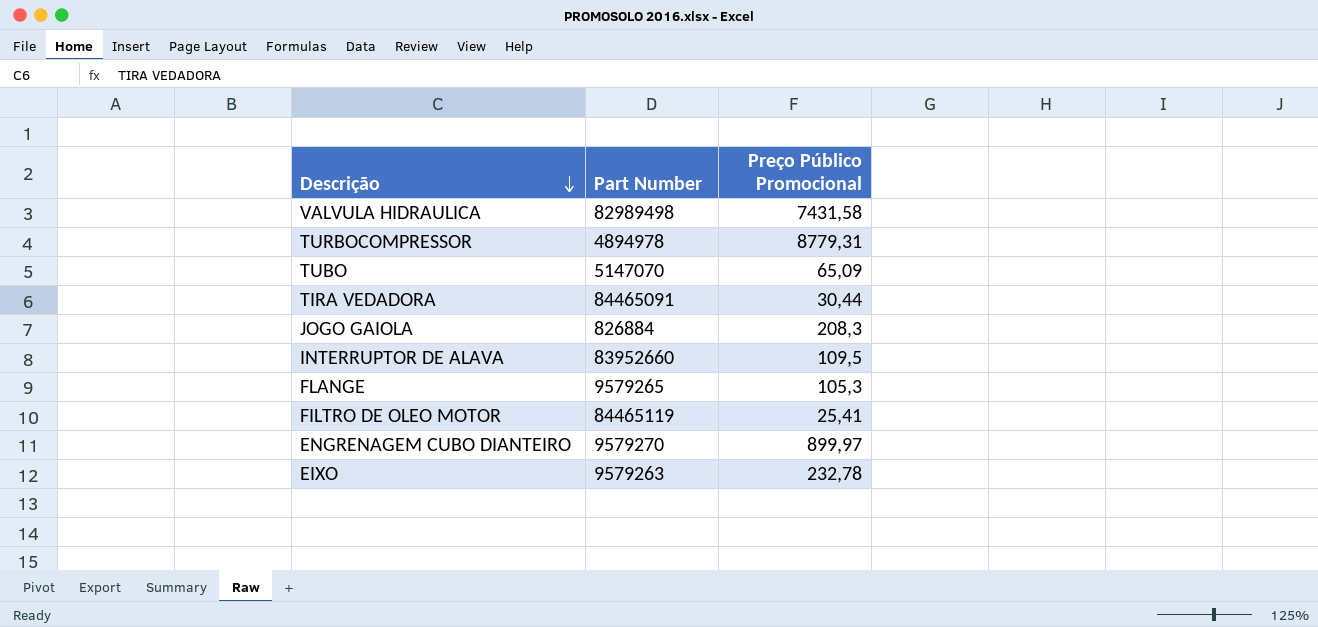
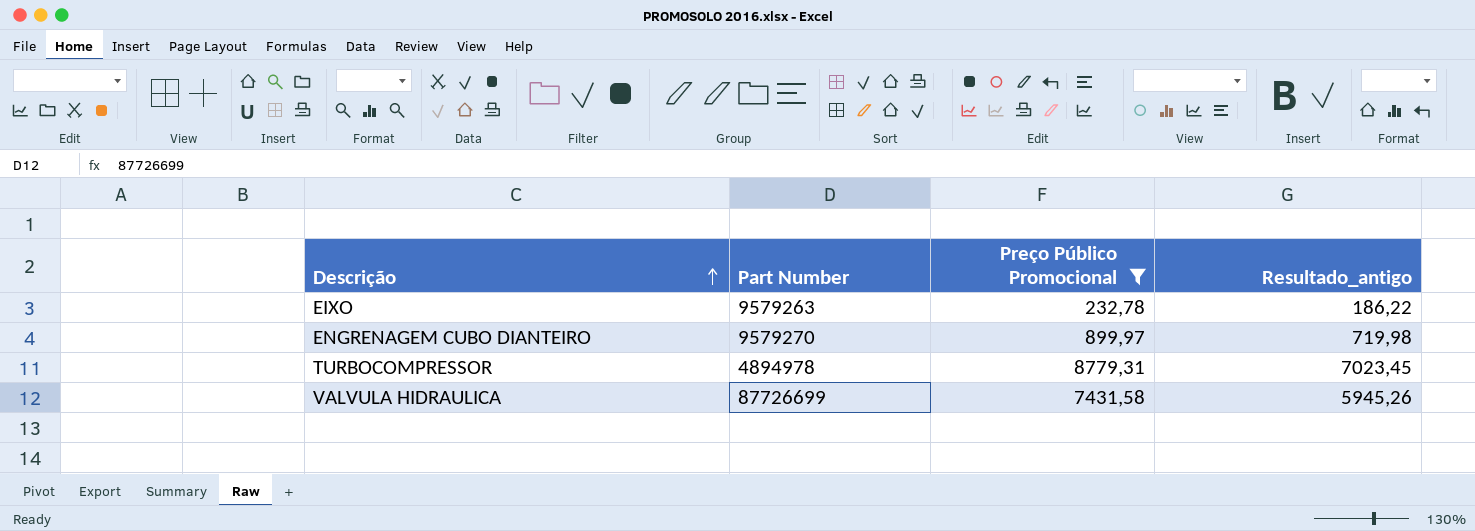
filter: none -> Preço Público Promocional >= 232,78
row order: Descrição descending -> Descrição ascending
column Resultado_antigo | formula: none -> [Preço Público Promocional] * 0,8
VALVULA HIDRAULICA | Part Number: 82989498 -> 87726699

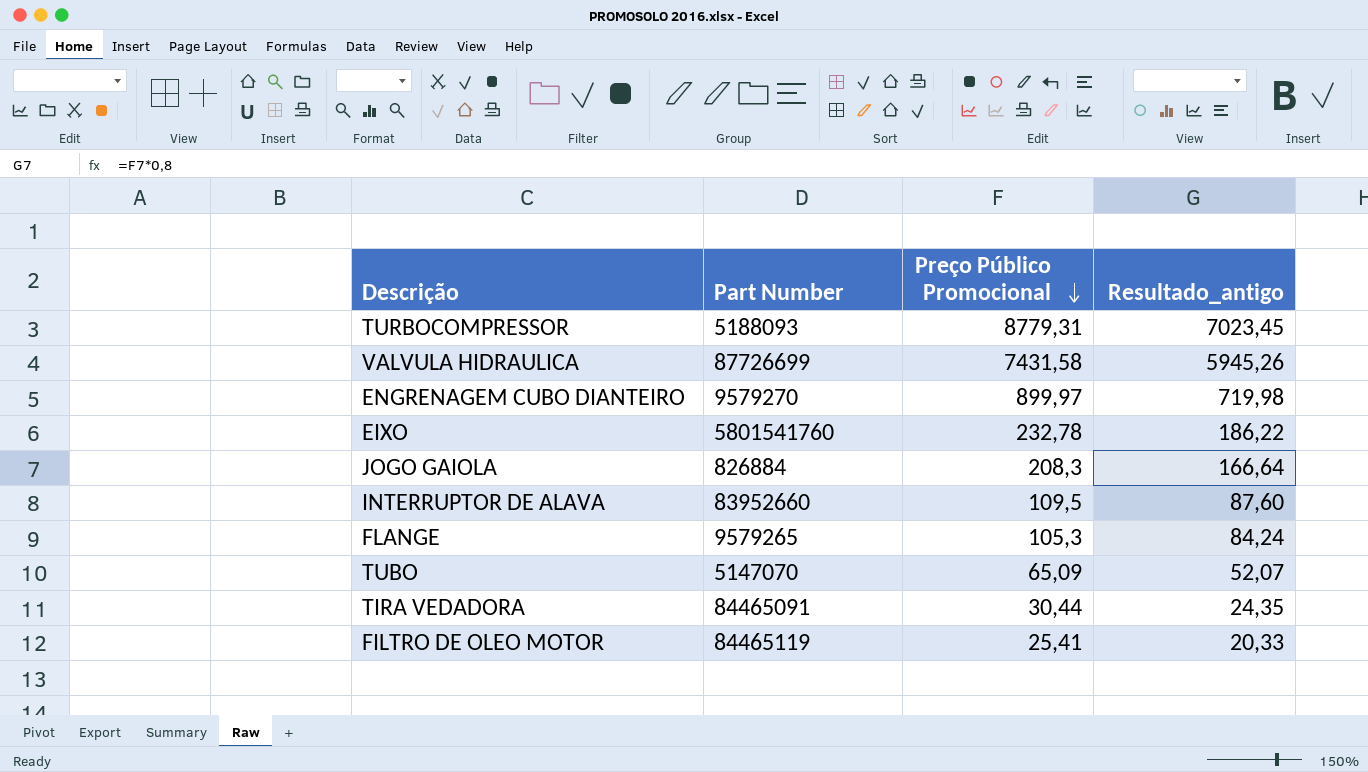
filter: Preço Público Promocional >= 232,78 -> none
row order: Descrição ascending -> Preço Público Promocional descending
TURBOCOMPRESSOR | Part Number: 4894978 -> 5188093
EIXO | Part Number: 9579263 -> 5801541760

